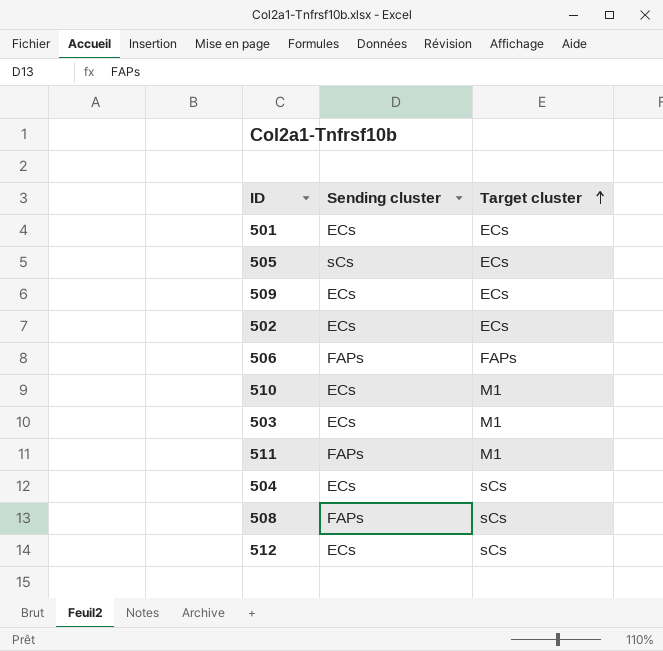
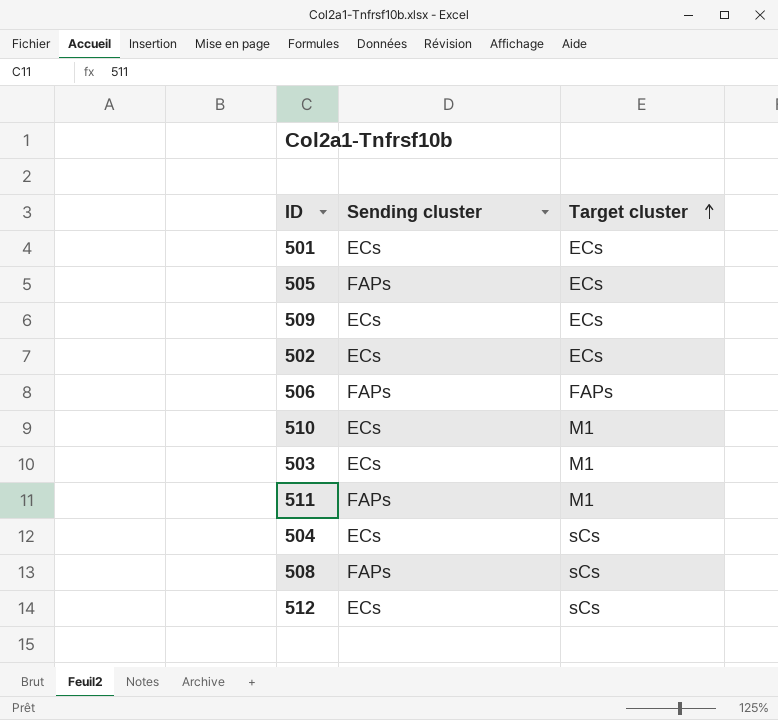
505 | Sending cluster: sCs -> FAPs

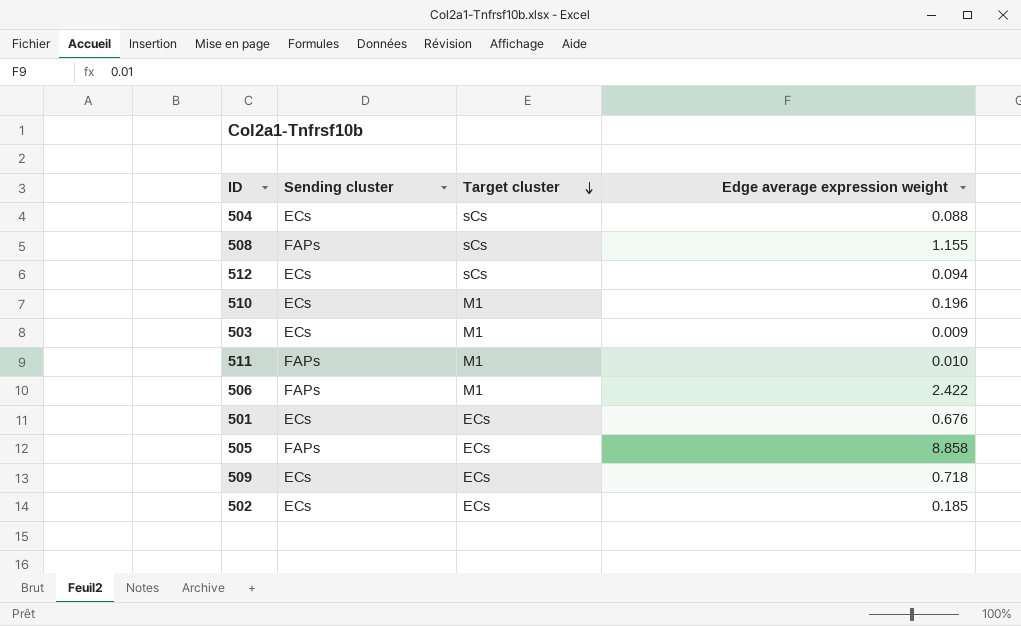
row order: Target cluster ascending -> Target cluster descending
column Edge average expression weight | position: none -> 4
506 | Target cluster: FAPs -> M1

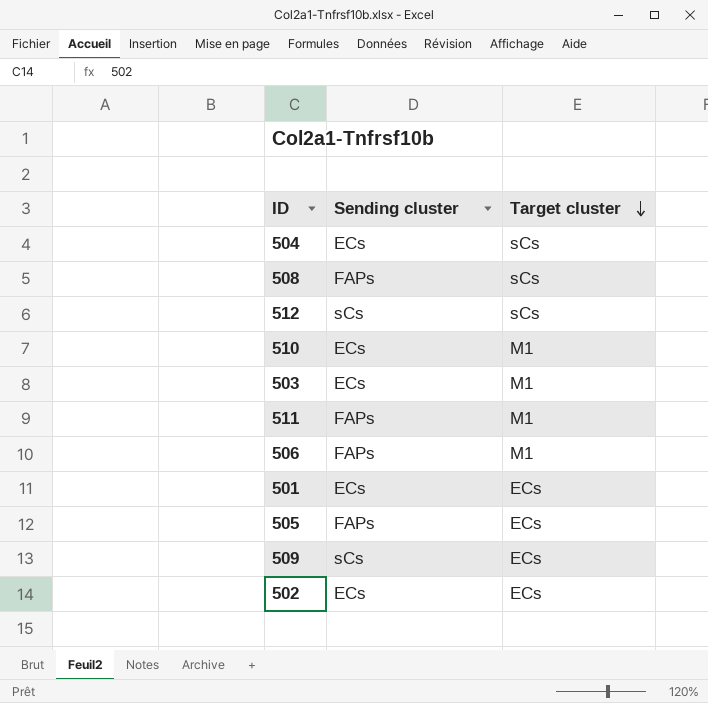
column Edge average expression weight | position: 4 -> none
512 | Sending cluster: ECs -> sCs
509 | Sending cluster: ECs -> sCs

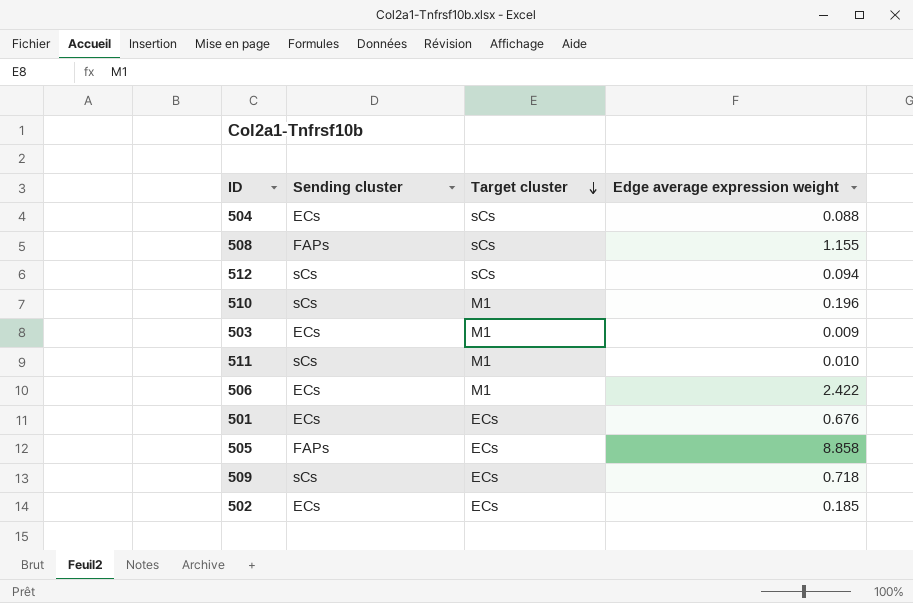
column Edge average expression weight | position: none -> 4
510 | Sending cluster: ECs -> sCs
511 | Sending cluster: FAPs -> sCs
506 | Sending cluster: FAPs -> ECs

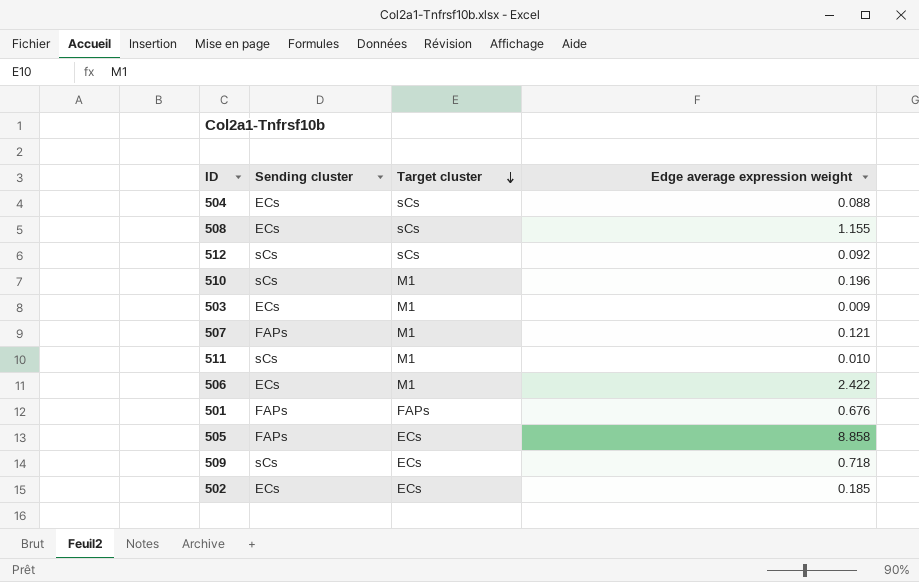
508 | Sending cluster: FAPs -> ECs
512 | Edge average expression weight: 0.094 -> 0.092
row 507: none -> FAPs | M1 | 0.121
501 | Sending cluster: ECs -> FAPs
501 | Target cluster: ECs -> FAPs

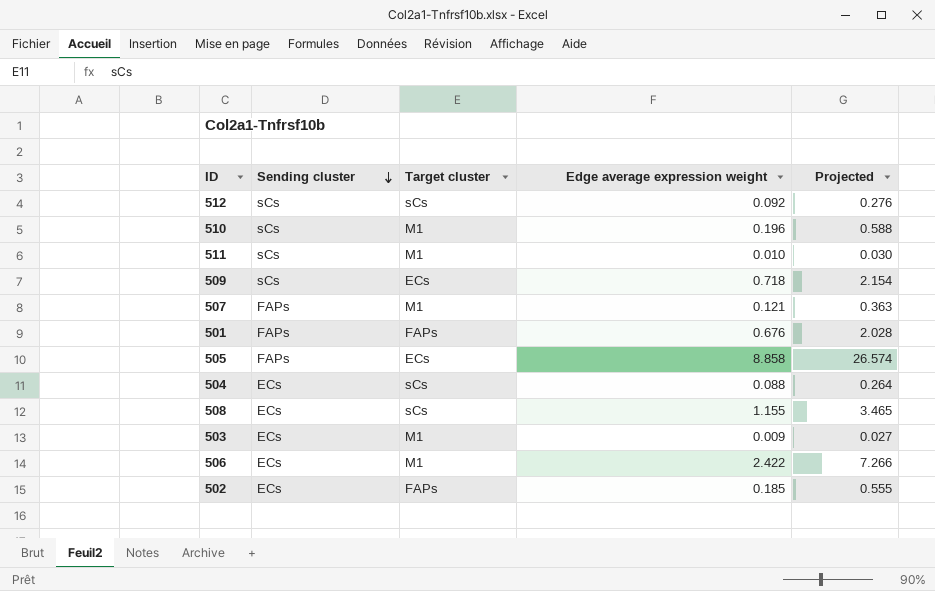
row order: Target cluster descending -> Sending cluster descending
column Projected | formula: none -> [Edge average expression weight] * 3
502 | Target cluster: ECs -> FAPs

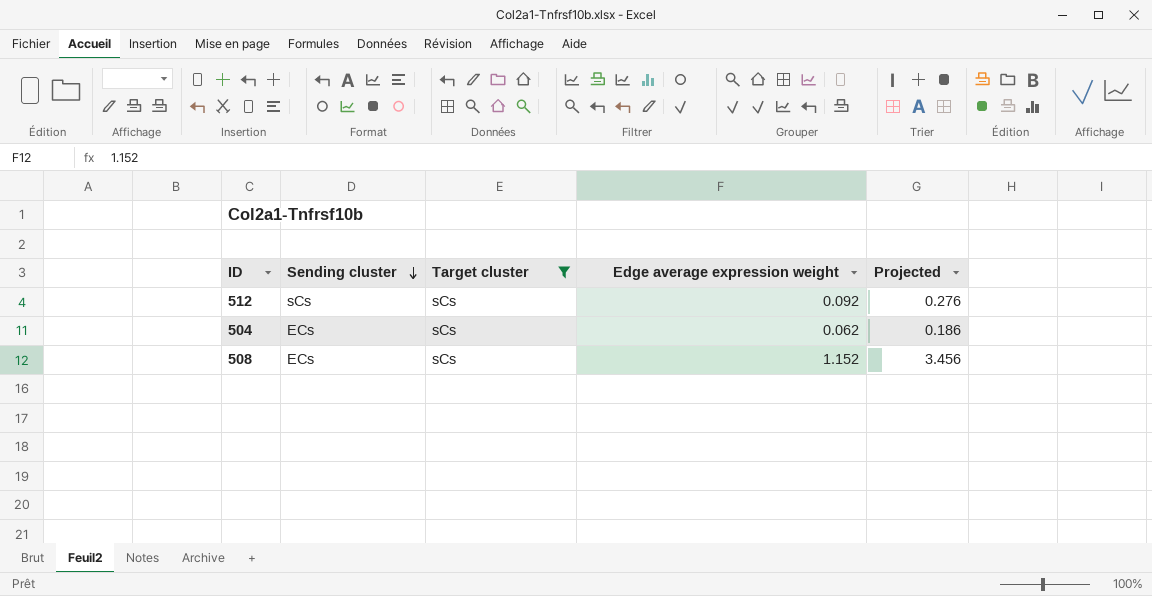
filter: none -> Target cluster = sCs
504 | Edge average expression weight: 0.088 -> 0.062
504 | Projected: 0.264 -> 0.186
508 | Edge average expression weight: 1.155 -> 1.152
508 | Projected: 3.465 -> 3.456

